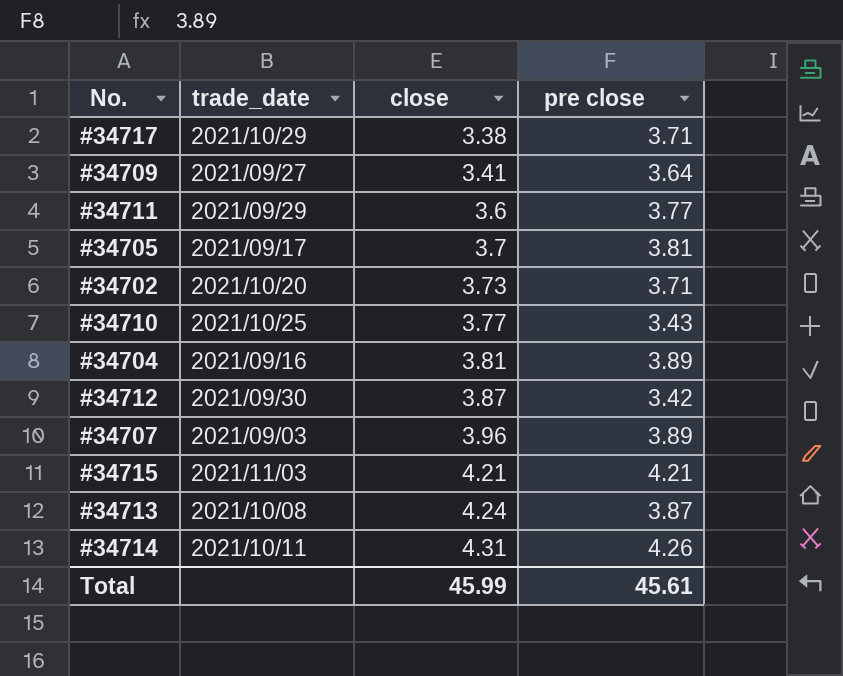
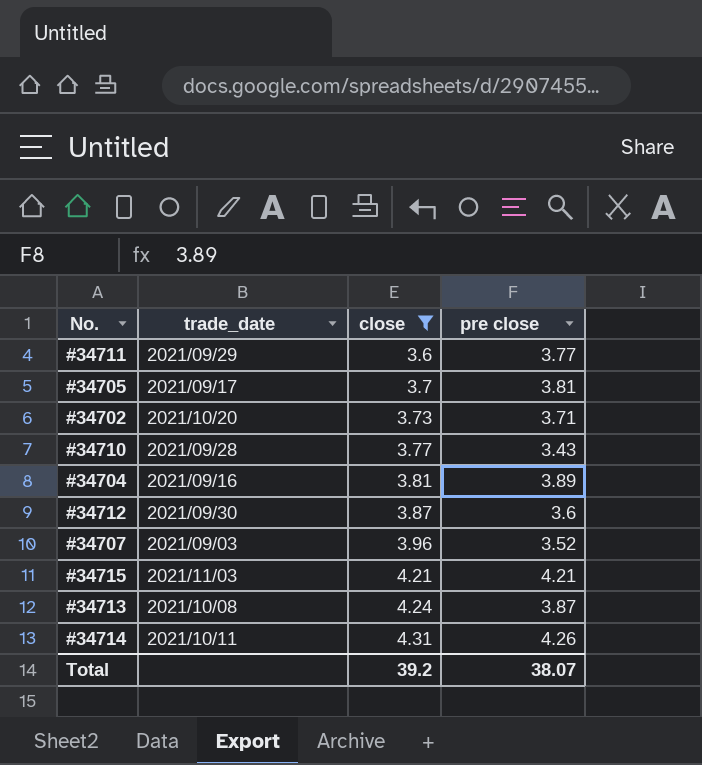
filter: none -> close >= 3.6
#34710 | trade_date: 2021/10/25 -> 2021/09/28
#34712 | pre close: 3.42 -> 3.6
#34707 | pre close: 3.89 -> 3.52
Total | close: 45.99 -> 39.2
Total | pre close: 45.61 -> 38.07

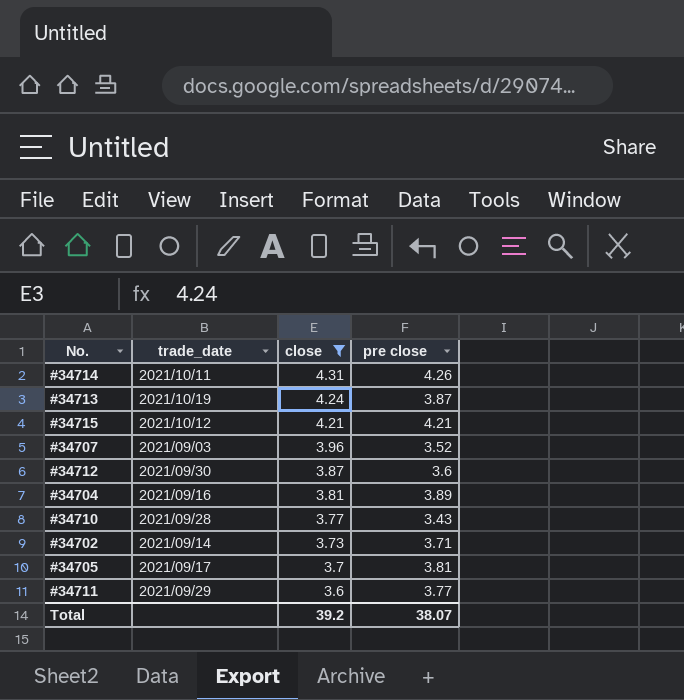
row order: close ascending -> close descending
#34713 | trade_date: 2021/10/08 -> 2021/10/19
#34715 | trade_date: 2021/11/03 -> 2021/10/12
#34702 | trade_date: 2021/10/20 -> 2021/09/14

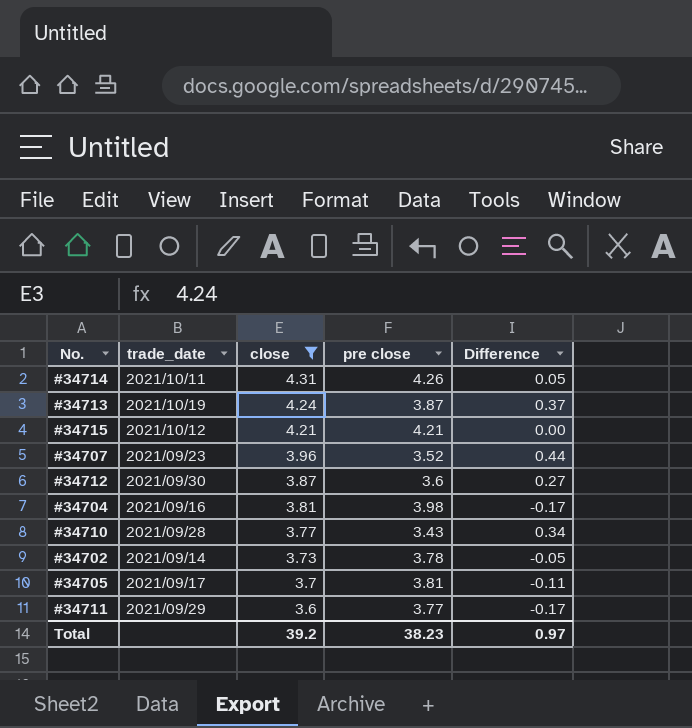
column Difference | formula: none -> [close] - [pre close]
#34707 | trade_date: 2021/09/03 -> 2021/09/23
#34704 | pre close: 3.89 -> 3.98
#34702 | pre close: 3.71 -> 3.78
Total | pre close: 38.07 -> 38.23

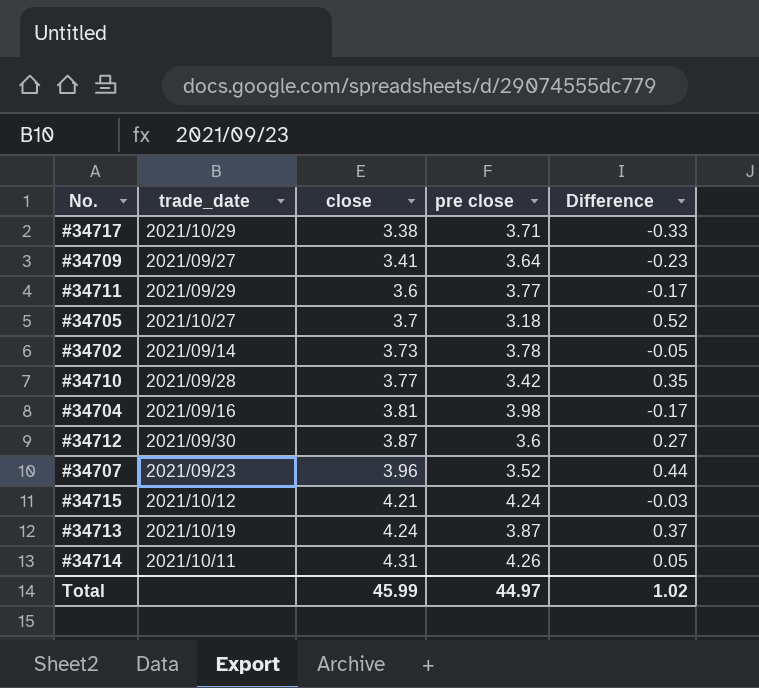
filter: close >= 3.6 -> none
row order: close descending -> close ascending
#34705 | trade_date: 2021/09/17 -> 2021/10/27
#34705 | pre close: 3.81 -> 3.18
#34705 | Difference: -0.11 -> 0.52
#34710 | pre close: 3.43 -> 3.42
#34710 | Difference: 0.34 -> 0.35
#34715 | pre close: 4.21 -> 4.24
#34715 | Difference: 0.00 -> -0.03
Total | close: 39.2 -> 45.99
Total | pre close: 38.23 -> 44.97
Total | Difference: 0.97 -> 1.02

